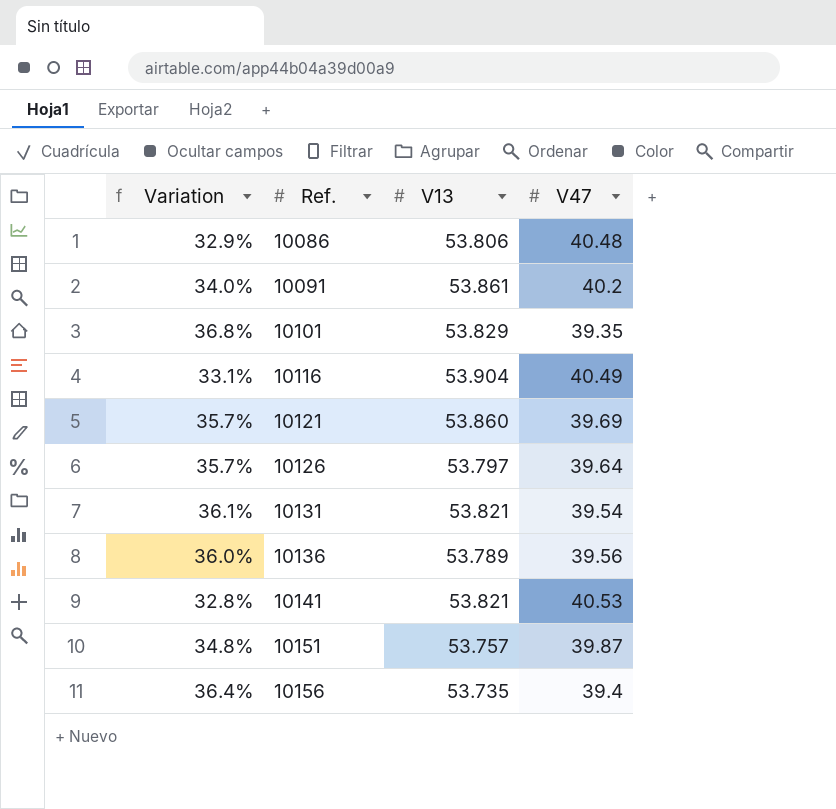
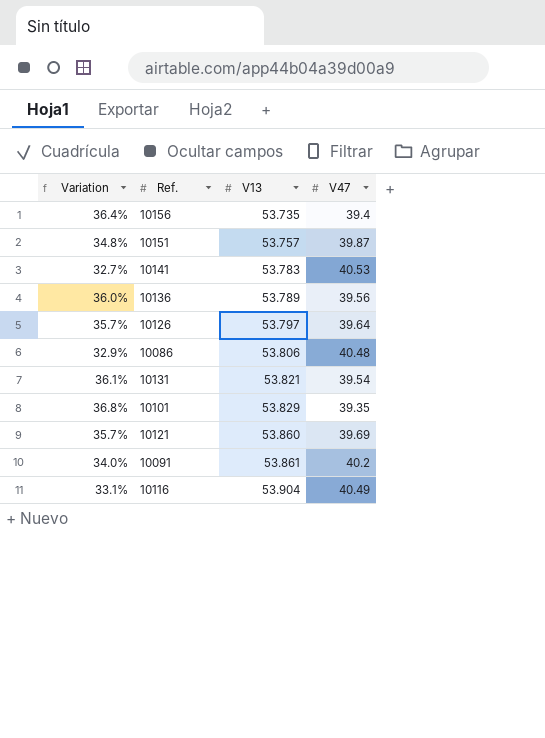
row order: Ref. ascending -> V13 ascending
10141 | Variation: 32.8% -> 32.7%
10141 | V13: 53.821 -> 53.783

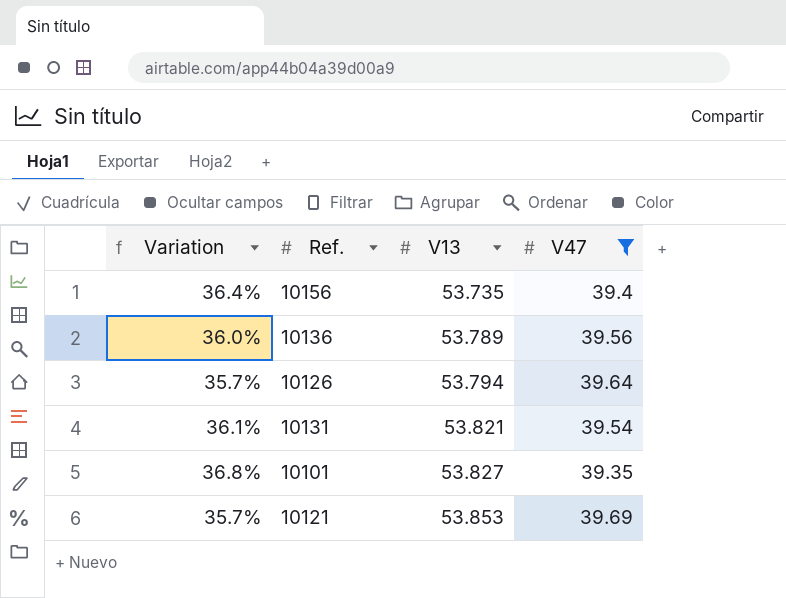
filter: none -> V47 <= 39.69
10126 | V13: 53.797 -> 53.794
10101 | V13: 53.829 -> 53.827
10121 | V13: 53.860 -> 53.853

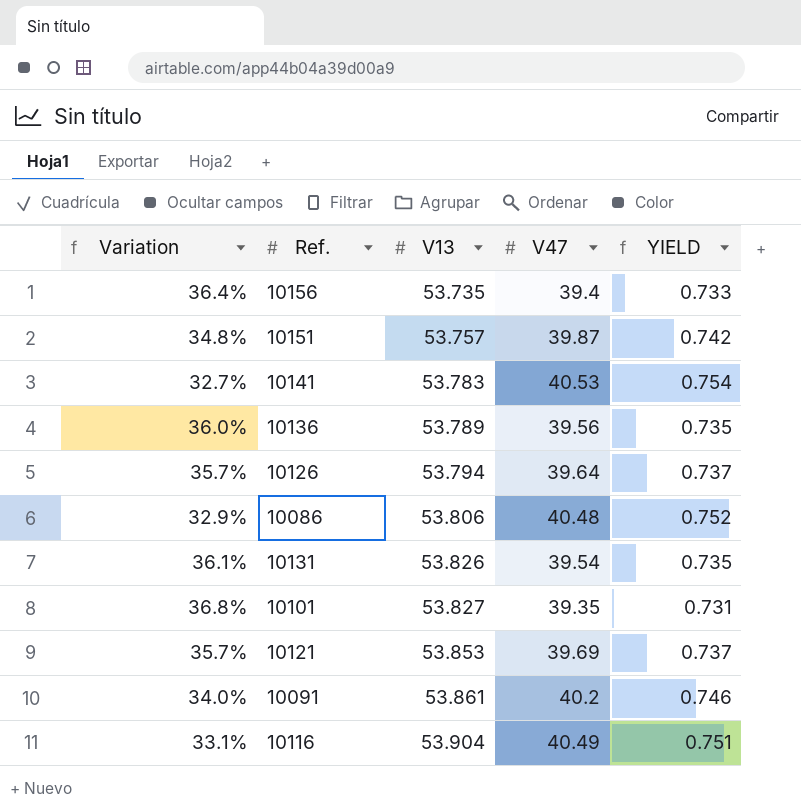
filter: V47 <= 39.69 -> none
column YIELD | formula: none -> [V47] / [V13]
10131 | V13: 53.821 -> 53.826

